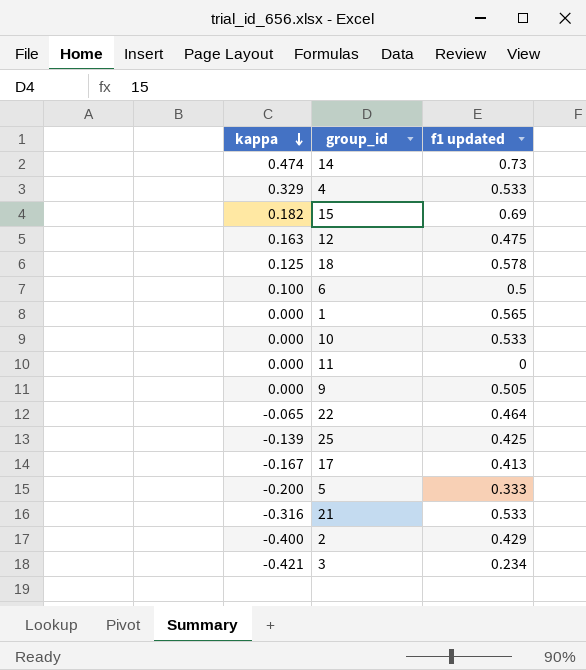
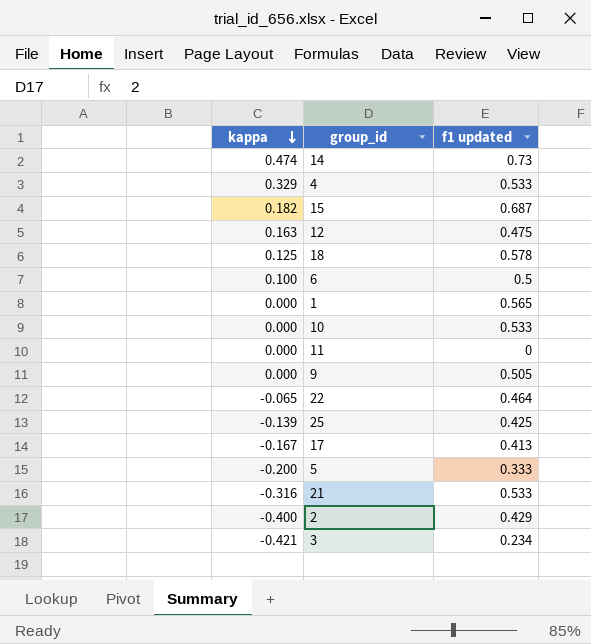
15 | f1 updated: 0.69 -> 0.687

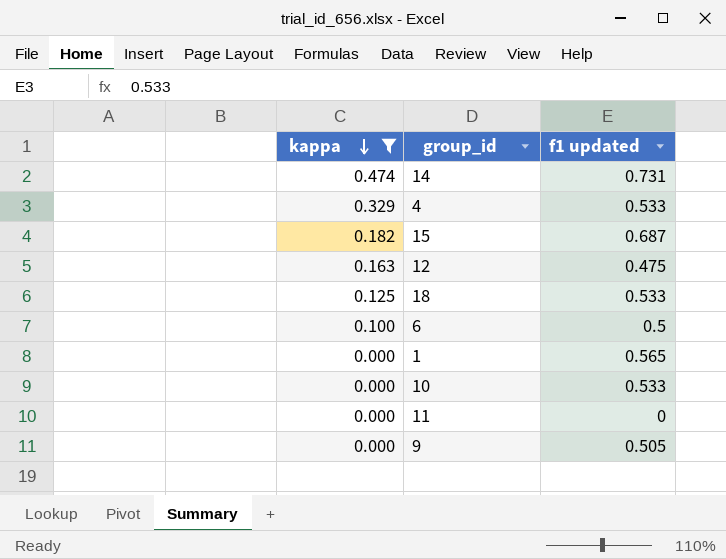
filter: none -> kappa >= 0.000
14 | f1 updated: 0.73 -> 0.731
18 | f1 updated: 0.578 -> 0.533

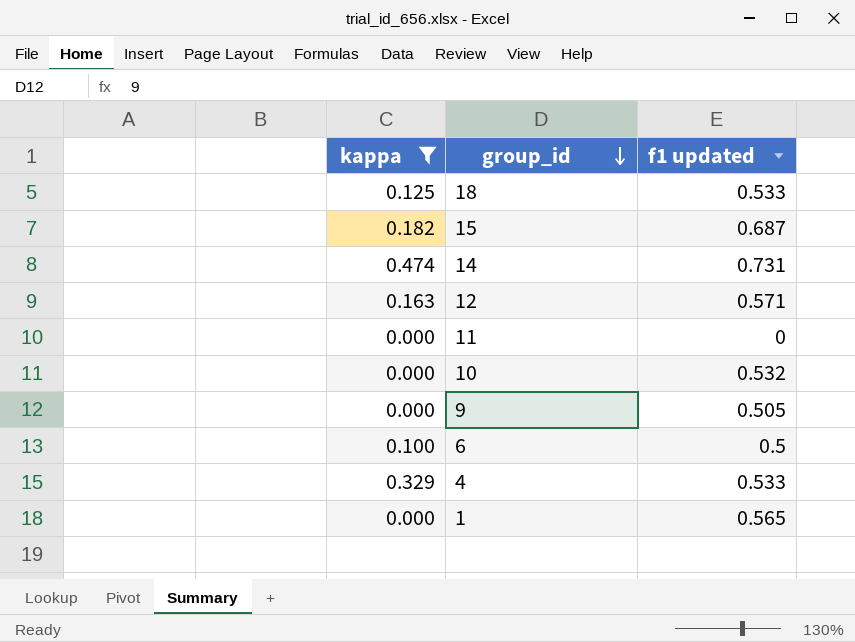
row order: kappa descending -> group_id descending
12 | f1 updated: 0.475 -> 0.571
10 | f1 updated: 0.533 -> 0.532

